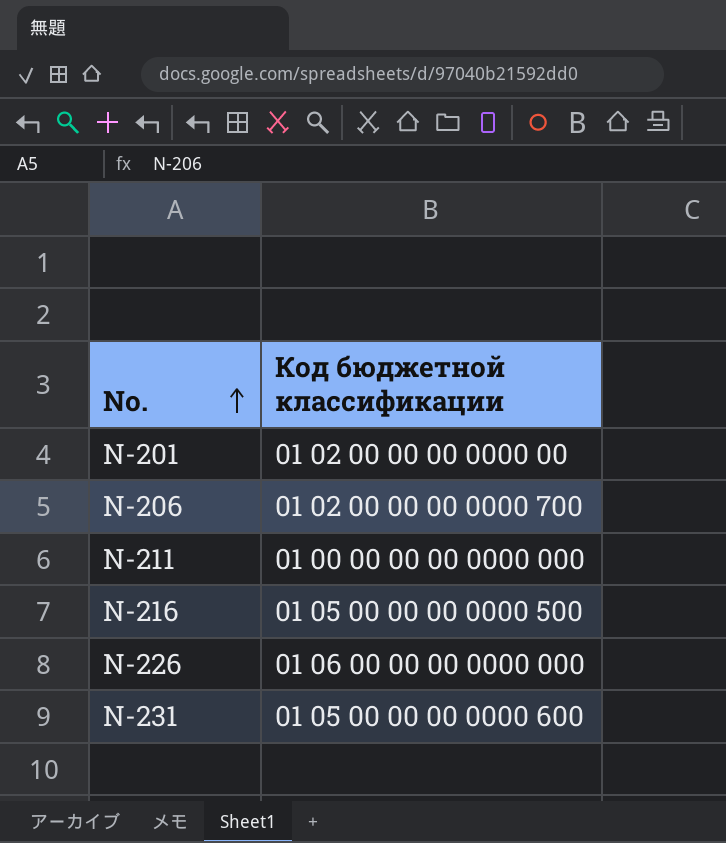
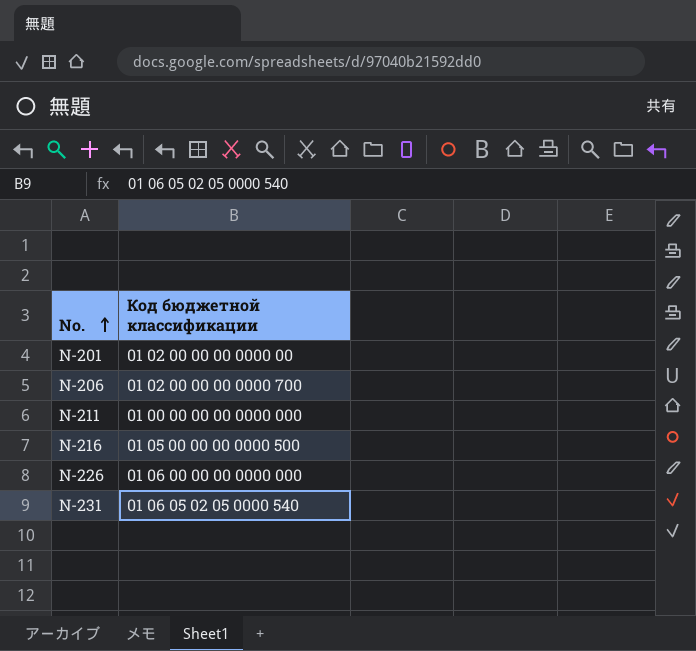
N-231 | Код бюджетной классификации: 01 05 00 00 00 0000 600 -> 01 06 05 02 05 0000 540

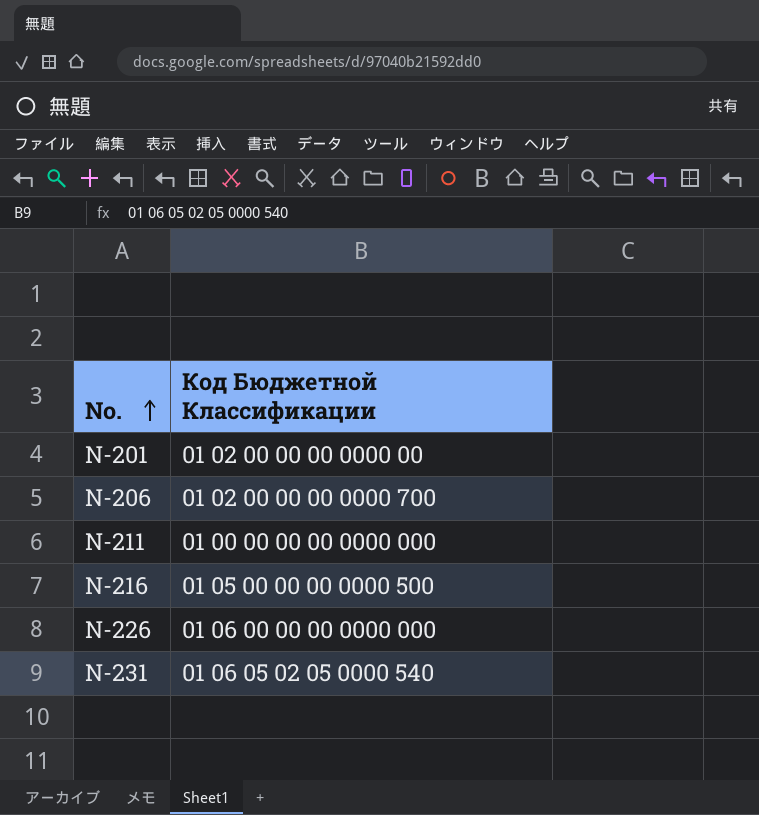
column name: Код бюджетной классификации -> Код Бюджетной Классификации

